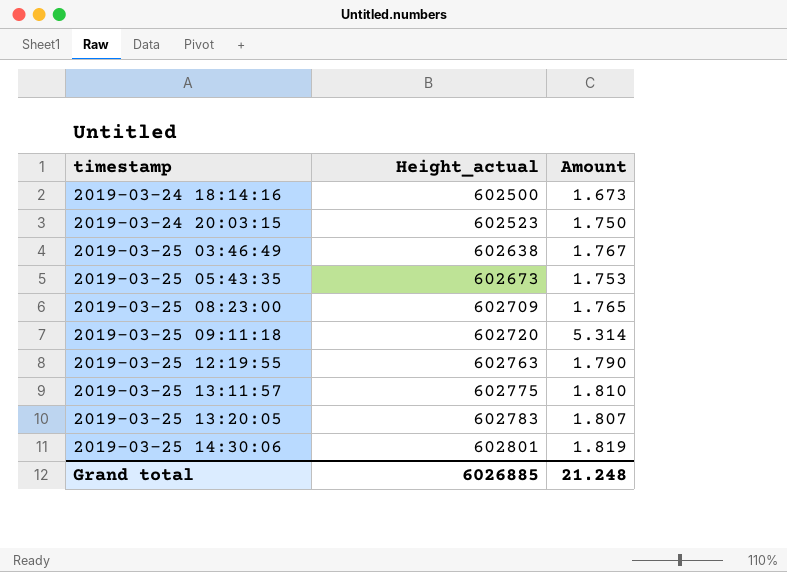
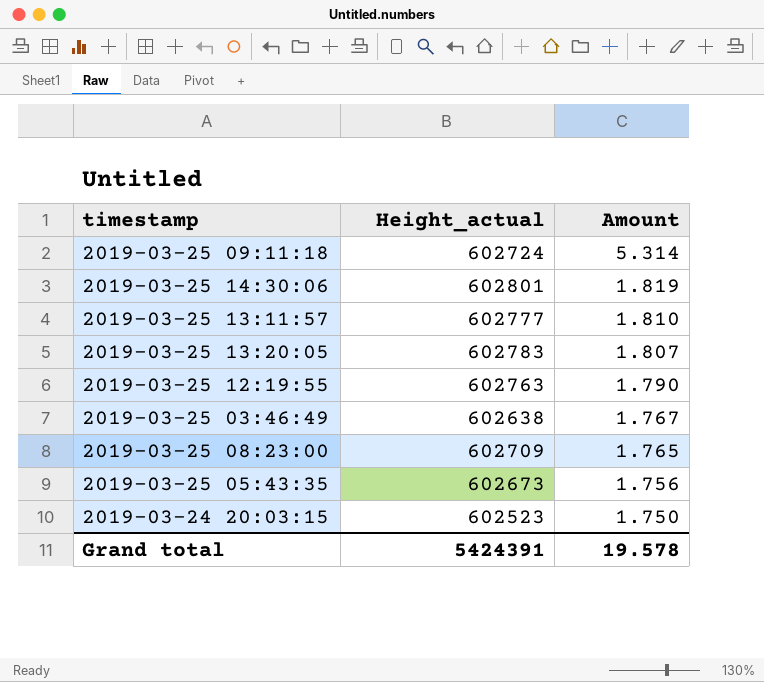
row order: timestamp ascending -> Amount descending
row 2019-03-24 18:14:16: 602500 | 1.673 -> none
2019-03-25 09:11:18 | Height_actual: 602720 -> 602724
2019-03-25 13:11:57 | Height_actual: 602775 -> 602777
2019-03-25 05:43:35 | Amount: 1.753 -> 1.756
Grand total | Height_actual: 6026885 -> 5424391
Grand total | Amount: 21.248 -> 19.578

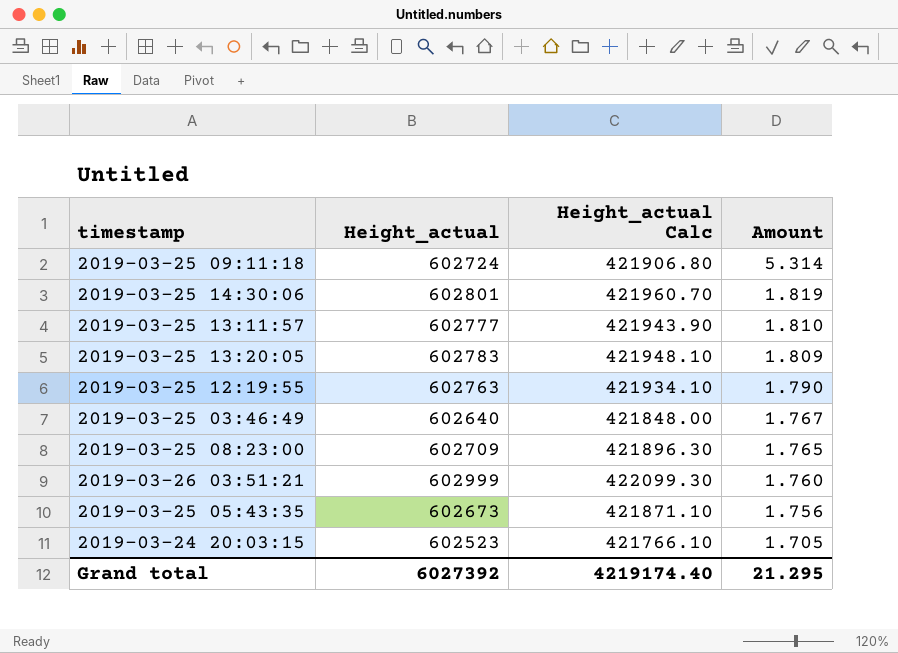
column Height_actual Calc | formula: none -> [Height_actual] * 0.7
2019-03-25 13:20:05 | Amount: 1.807 -> 1.809
2019-03-25 03:46:49 | Height_actual: 602638 -> 602640
row 2019-03-26 03:51:21: none -> 602999 | 422099.30 | 1.760
2019-03-24 20:03:15 | Amount: 1.750 -> 1.705
Grand total | Height_actual: 5424391 -> 6027392
Grand total | Amount: 19.578 -> 21.295

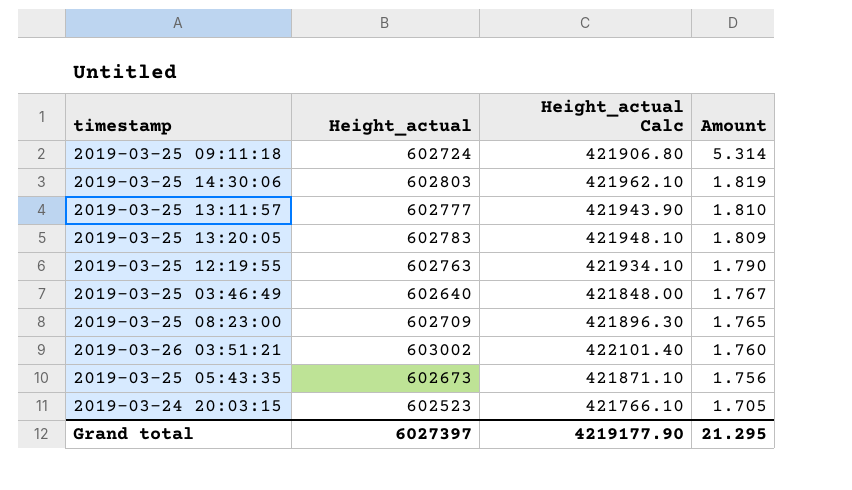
2019-03-25 14:30:06 | Height_actual: 602801 -> 602803
2019-03-25 14:30:06 | Height_actual Calc: 421960.70 -> 421962.10
2019-03-26 03:51:21 | Height_actual: 602999 -> 603002
2019-03-26 03:51:21 | Height_actual Calc: 422099.30 -> 422101.40
Grand total | Height_actual: 6027392 -> 6027397
Grand total | Height_actual Calc: 4219174.40 -> 4219177.90

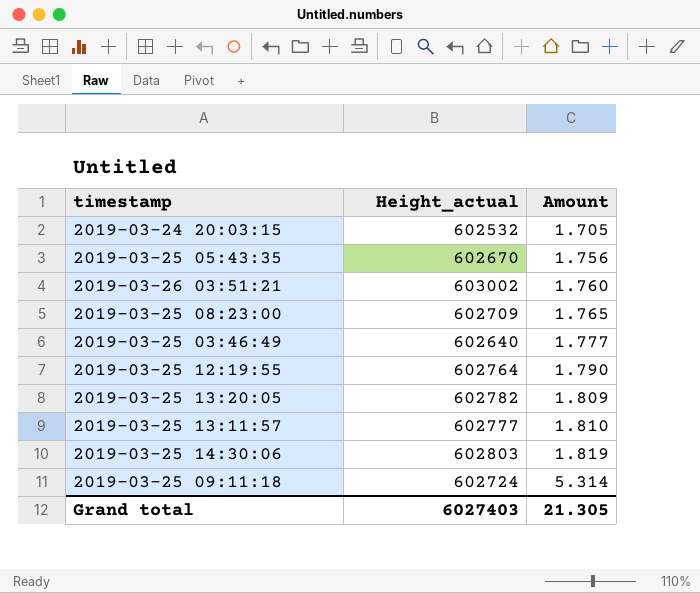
row order: Amount descending -> Amount ascending
column Height_actual Calc | formula: [Height_actual] * 0.7 -> none
2019-03-24 20:03:15 | Height_actual: 602523 -> 602532
2019-03-25 05:43:35 | Height_actual: 602673 -> 602670
2019-03-25 03:46:49 | Amount: 1.767 -> 1.777
2019-03-25 12:19:55 | Height_actual: 602763 -> 602764
2019-03-25 13:20:05 | Height_actual: 602783 -> 602782
Grand total | Height_actual: 6027397 -> 6027403
Grand total | Amount: 21.295 -> 21.305

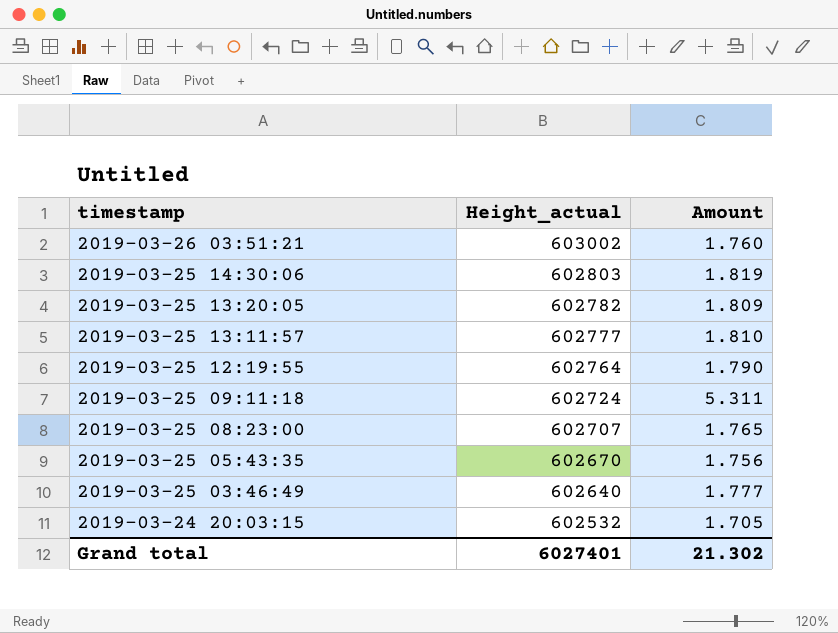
row order: Amount ascending -> timestamp descending
2019-03-25 09:11:18 | Amount: 5.314 -> 5.311
2019-03-25 08:23:00 | Height_actual: 602709 -> 602707
Grand total | Height_actual: 6027403 -> 6027401
Grand total | Amount: 21.305 -> 21.302

